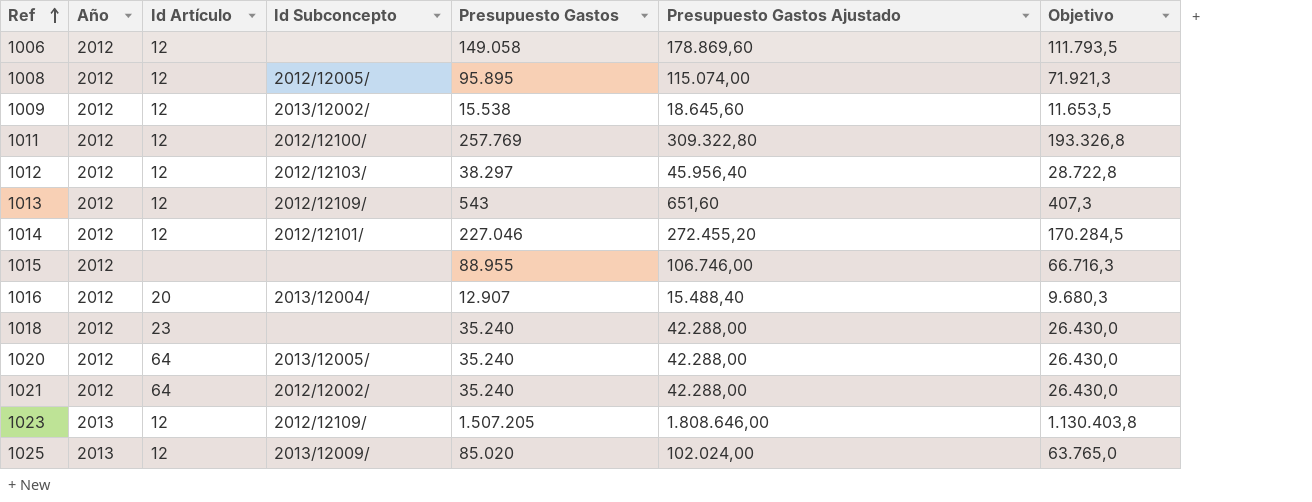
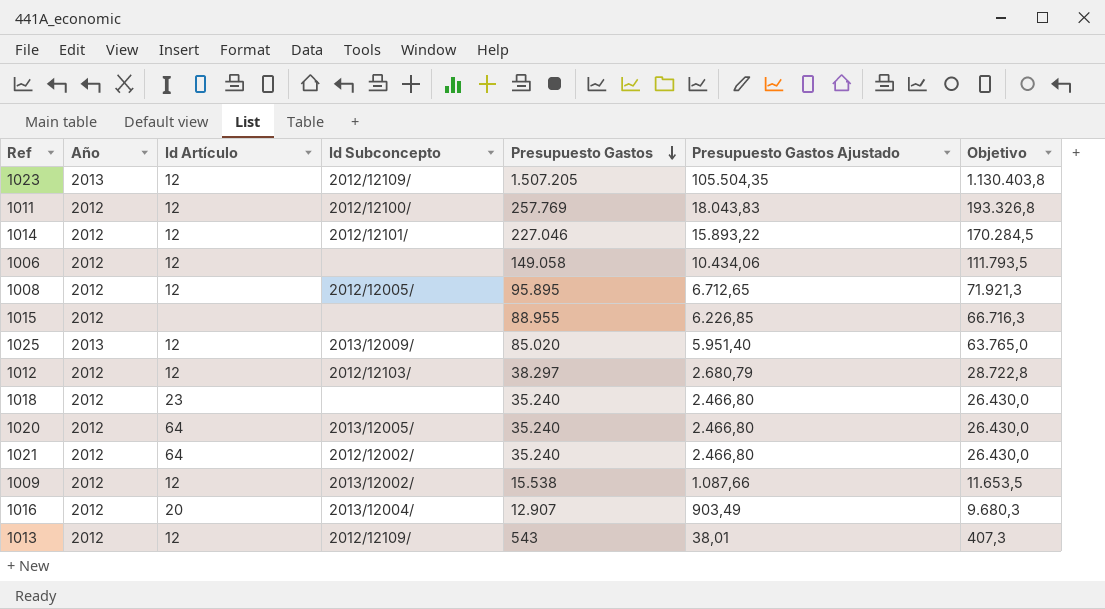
row order: Ref ascending -> Presupuesto Gastos descending
column Presupuesto Gastos Ajustado | formula: [Presupuesto Gastos] * 1,2 -> [Presupuesto Gastos] * 0,07

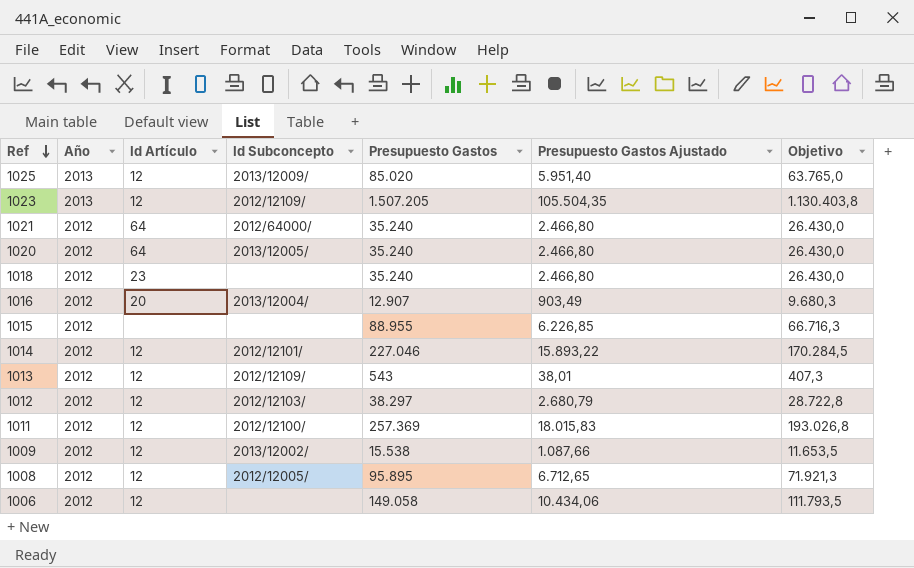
row order: Presupuesto Gastos descending -> Ref descending
1021 | Id Subconcepto: 2012/12002/ -> 2012/64000/
1011 | Presupuesto Gastos: 257.769 -> 257.369
1011 | Presupuesto Gastos Ajustado: 18.043,83 -> 18.015,83
1011 | Objetivo: 193.326,8 -> 193.026,8

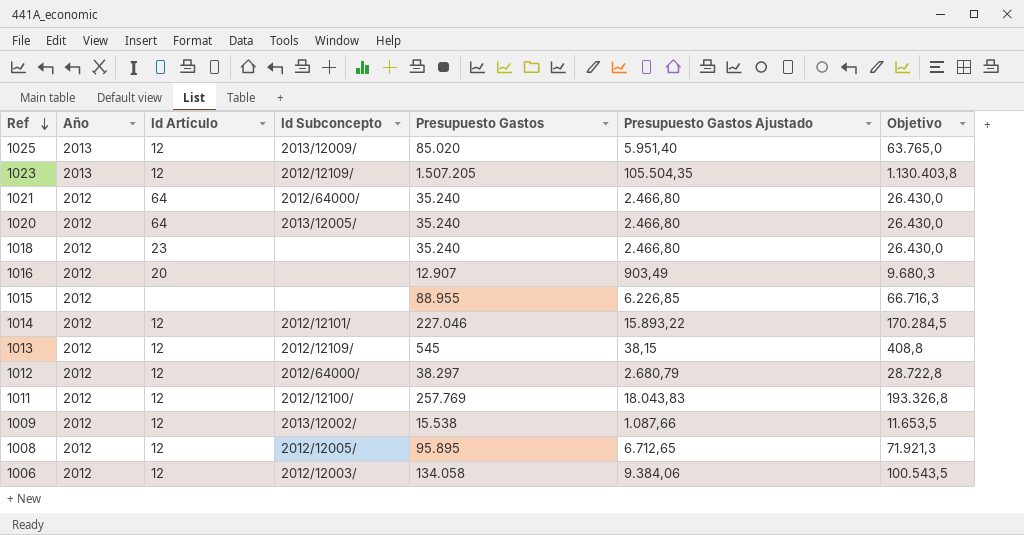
1016 | Id Subconcepto: 2013/12004/ -> none
1013 | Presupuesto Gastos: 543 -> 545
1013 | Presupuesto Gastos Ajustado: 38,01 -> 38,15
1013 | Objetivo: 407,3 -> 408,8
1012 | Id Subconcepto: 2012/12103/ -> 2012/64000/
1011 | Presupuesto Gastos: 257.369 -> 257.769
1011 | Presupuesto Gastos Ajustado: 18.015,83 -> 18.043,83
1011 | Objetivo: 193.026,8 -> 193.326,8
1006 | Id Subconcepto: none -> 2012/12003/
1006 | Presupuesto Gastos: 149.058 -> 134.058
1006 | Presupuesto Gastos Ajustado: 10.434,06 -> 9.384,06
1006 | Objetivo: 111.793,5 -> 100.543,5

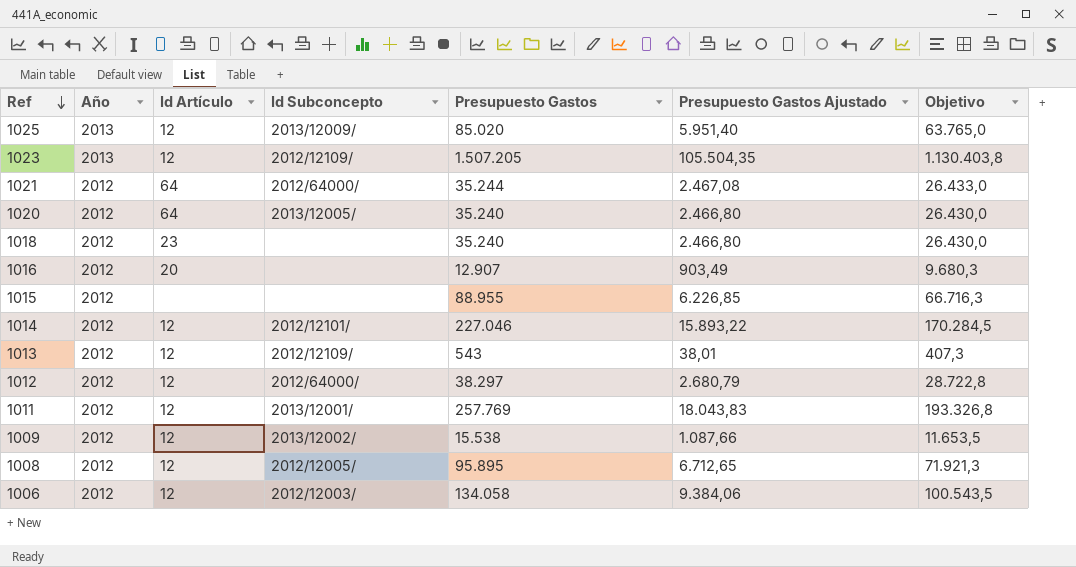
1021 | Presupuesto Gastos: 35.240 -> 35.244
1021 | Presupuesto Gastos Ajustado: 2.466,80 -> 2.467,08
1021 | Objetivo: 26.430,0 -> 26.433,0
1013 | Presupuesto Gastos: 545 -> 543
1013 | Presupuesto Gastos Ajustado: 38,15 -> 38,01
1013 | Objetivo: 408,8 -> 407,3
1011 | Id Subconcepto: 2012/12100/ -> 2013/12001/

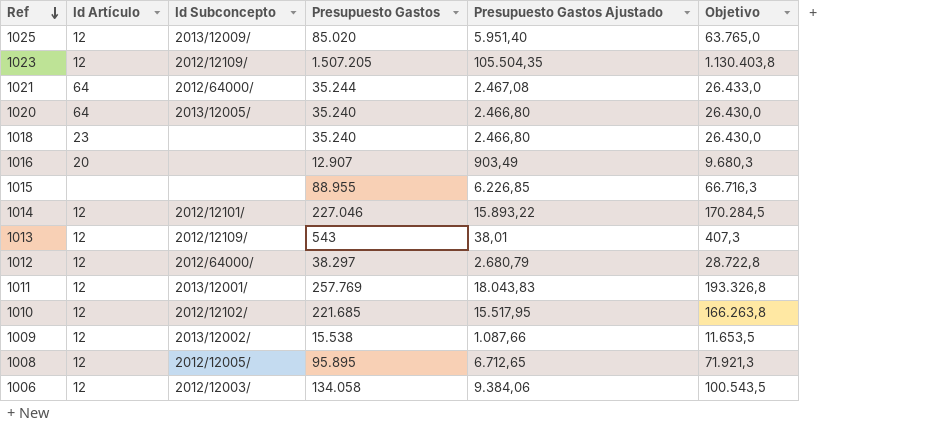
column Año | position: 2 -> none
row 1010: none -> 12 | 2012/12102/ | 221.685 | 15.517,95 | 166.263,8

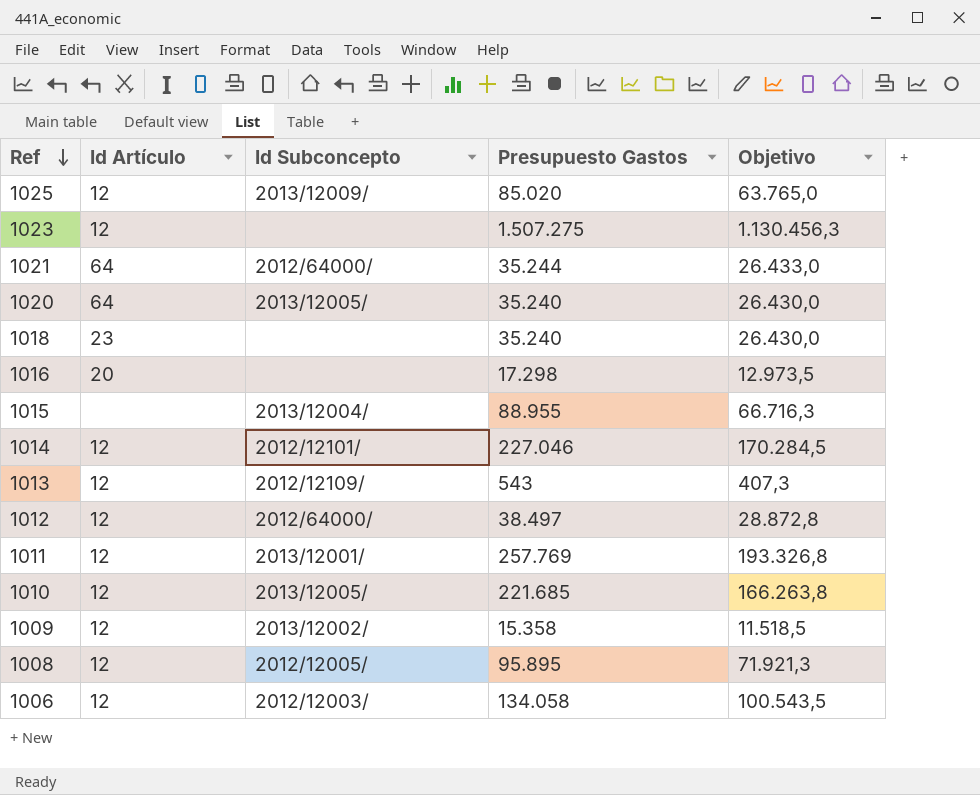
column Presupuesto Gastos Ajustado | formula: [Presupuesto Gastos] * 0,07 -> none
1023 | Id Subconcepto: 2012/12109/ -> none
1023 | Presupuesto Gastos: 1.507.205 -> 1.507.275
1023 | Objetivo: 1.130.403,8 -> 1.130.456,3
1016 | Presupuesto Gastos: 12.907 -> 17.298
1016 | Objetivo: 9.680,3 -> 12.973,5
1015 | Id Subconcepto: none -> 2013/12004/
1012 | Presupuesto Gastos: 38.297 -> 38.497
1012 | Objetivo: 28.722,8 -> 28.872,8
1010 | Id Subconcepto: 2012/12102/ -> 2013/12005/
1009 | Presupuesto Gastos: 15.538 -> 15.358
1009 | Objetivo: 11.653,5 -> 11.518,5

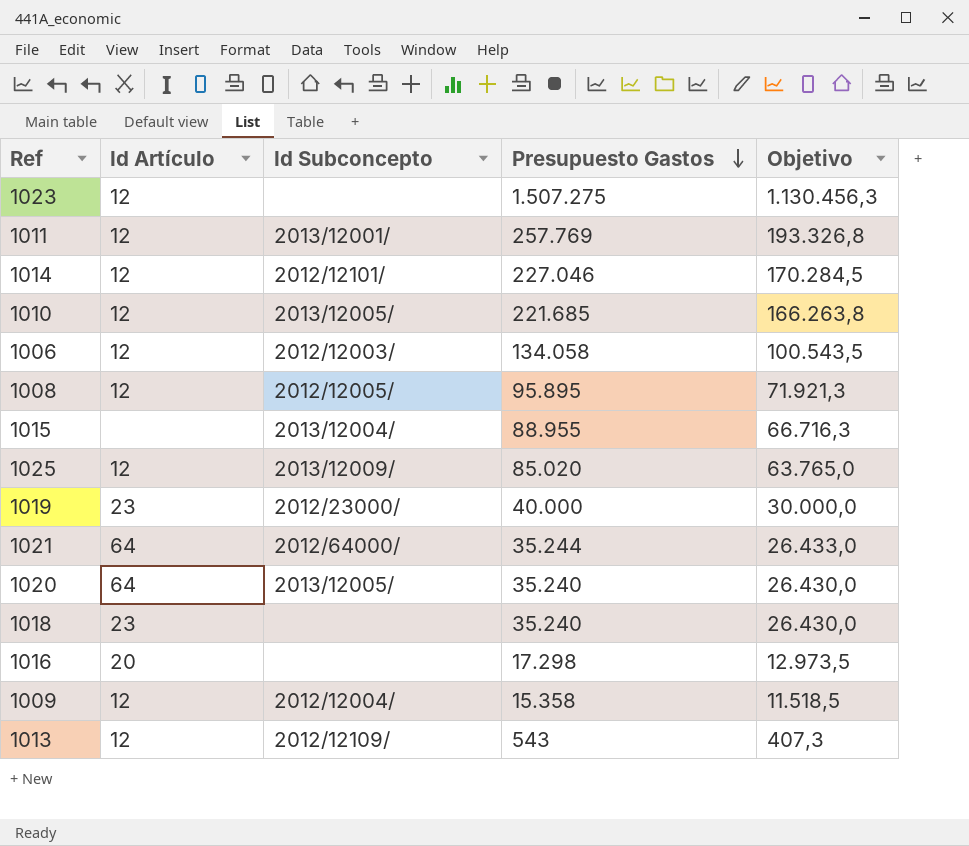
row order: Ref descending -> Presupuesto Gastos descending
row 1012: 12 | 2012/64000/ | 38.497 | 28.872,8 -> none
row 1019: none -> 23 | 2012/23000/ | 40.000 | 30.000,0
1009 | Id Subconcepto: 2013/12002/ -> 2012/12004/

